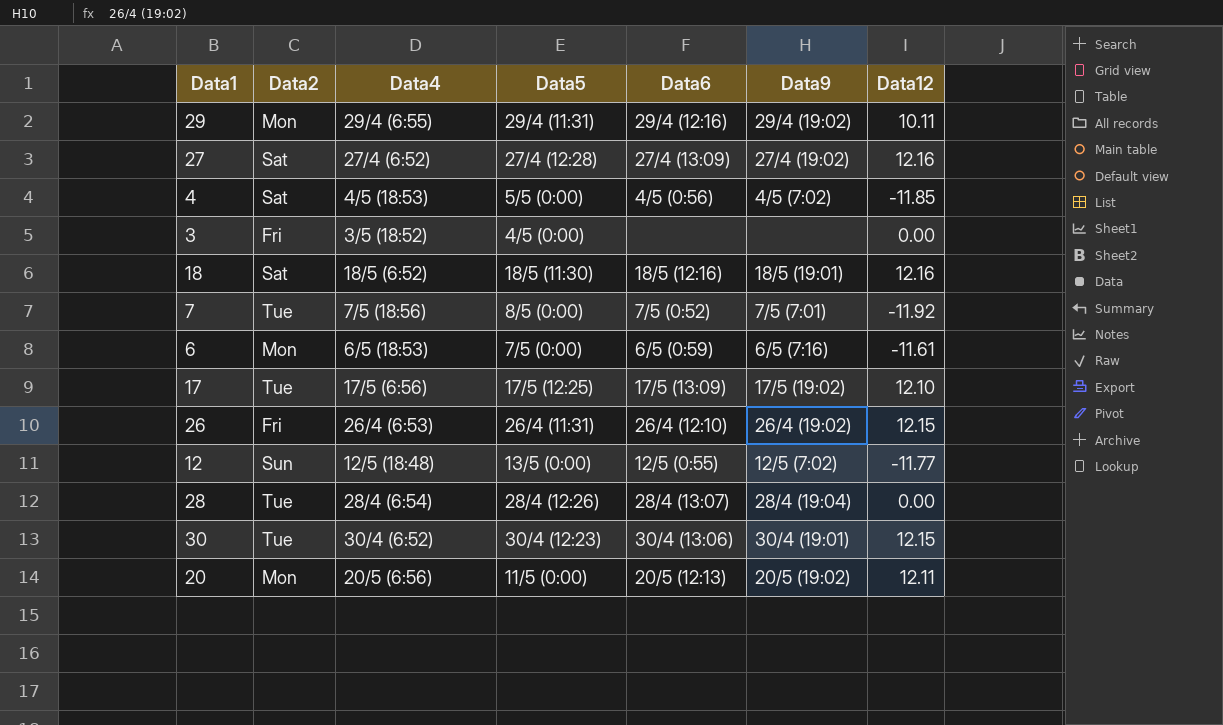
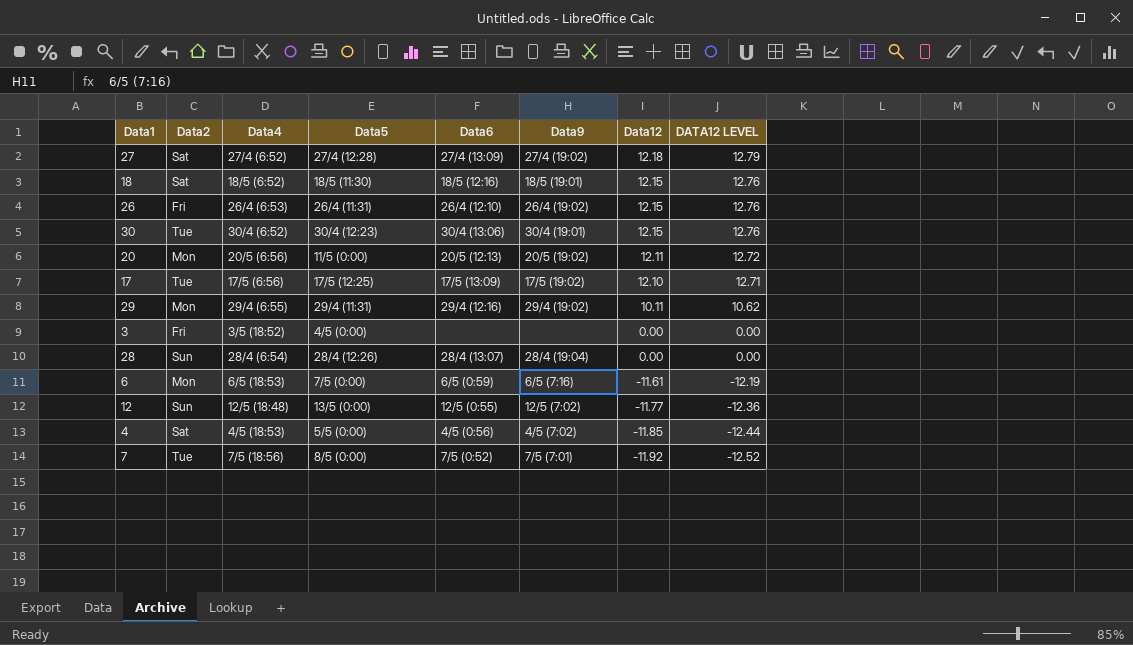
row order: none -> Data12 descending
column DATA12 LEVEL | formula: none -> [Data12] * 1.05
27 | Data12: 12.16 -> 12.18
18 | Data12: 12.16 -> 12.15
28 | Data2: Tue -> Sun

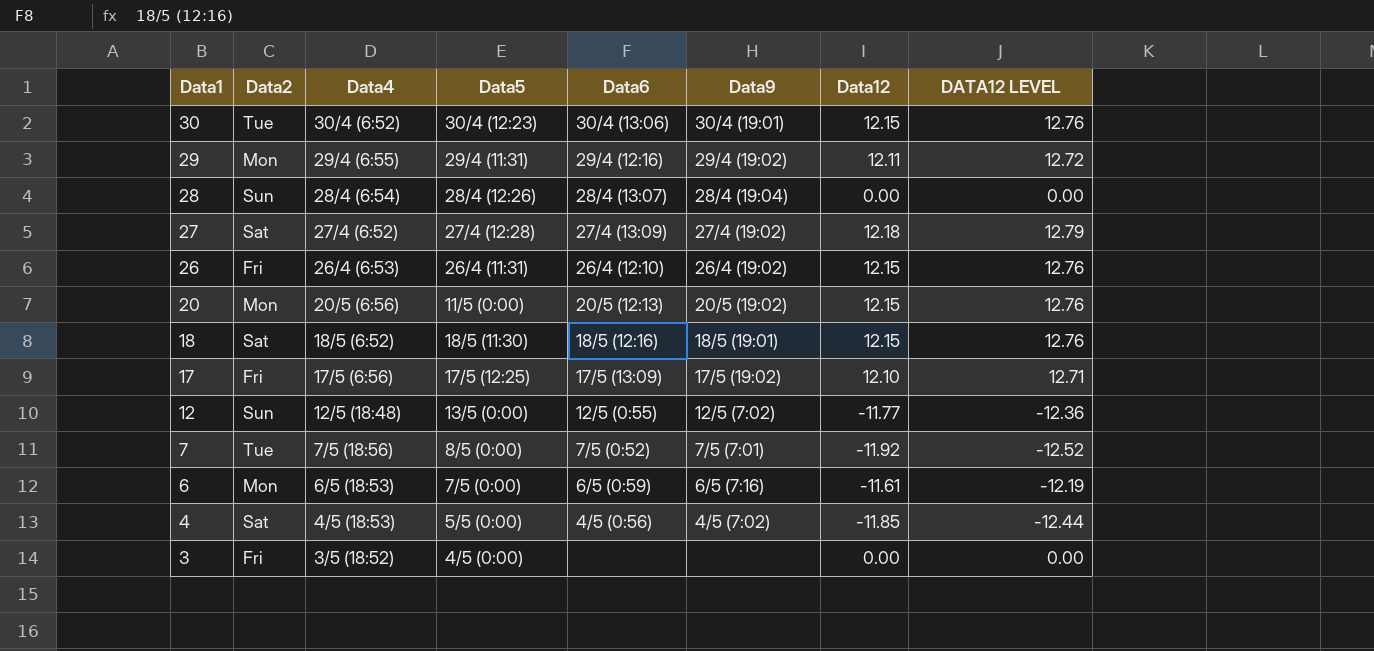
row order: Data12 descending -> Data1 descending
29 | Data12: 10.11 -> 12.11
29 | DATA12 LEVEL: 10.62 -> 12.72
20 | Data12: 12.11 -> 12.15
20 | DATA12 LEVEL: 12.72 -> 12.76
17 | Data2: Tue -> Fri

